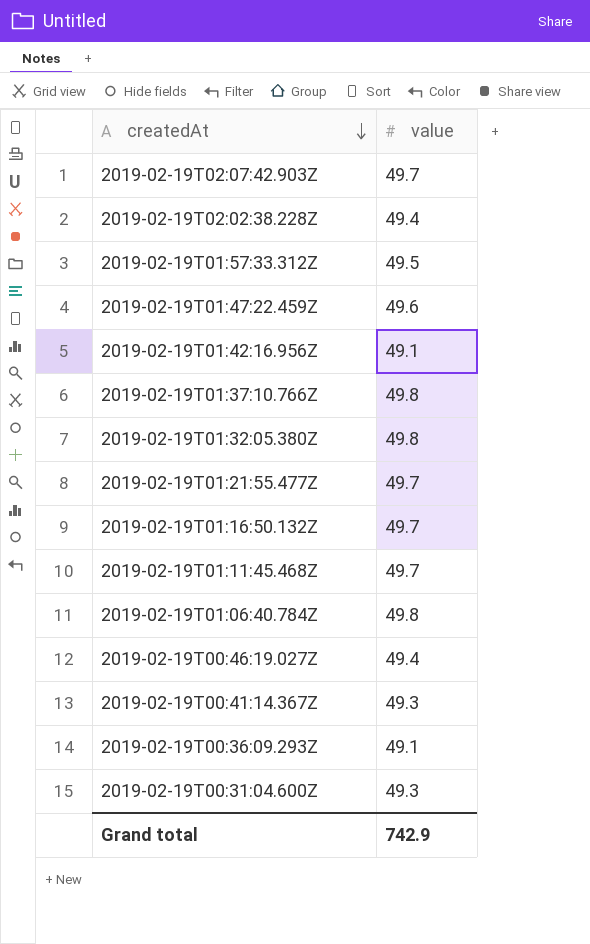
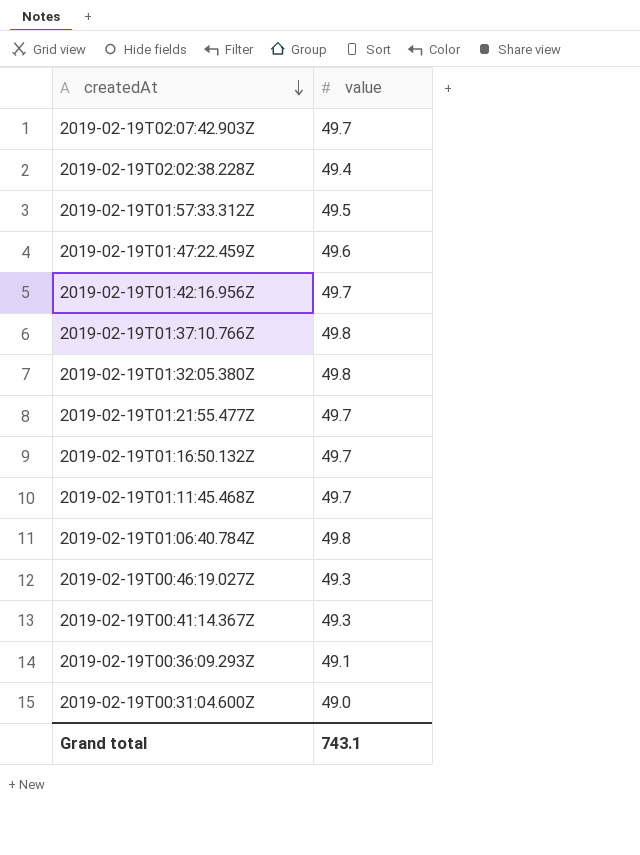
2019-02-19T01:42:16.956Z | value: 49.1 -> 49.7
2019-02-19T00:46:19.027Z | value: 49.4 -> 49.3
2019-02-19T00:31:04.600Z | value: 49.3 -> 49.0
Grand total | value: 742.9 -> 743.1

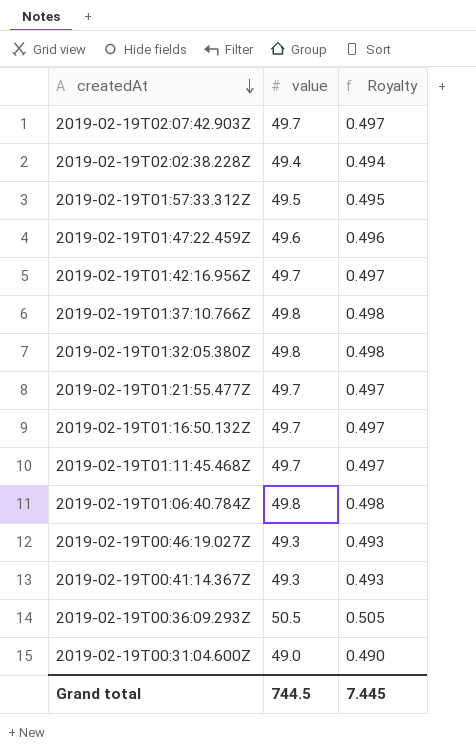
column Royalty | formula: none -> [value] * 0.01
2019-02-19T00:36:09.293Z | value: 49.1 -> 50.5
Grand total | value: 743.1 -> 744.5

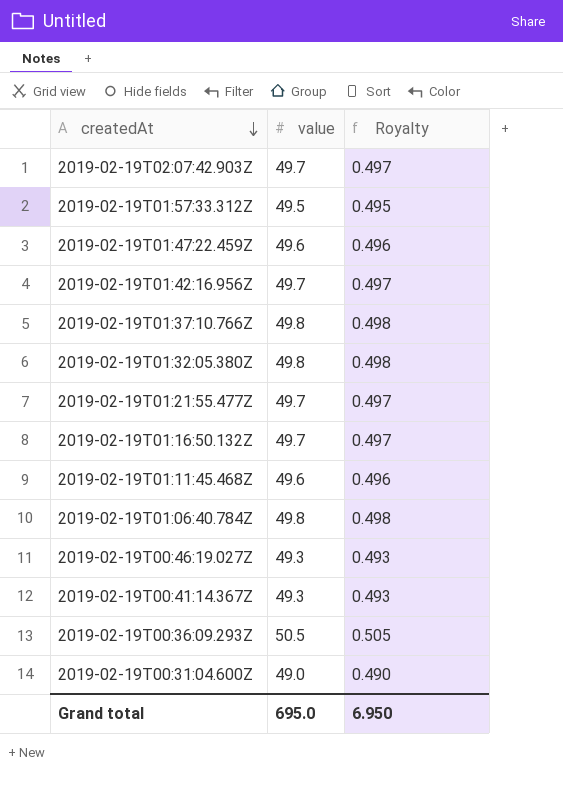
row 2019-02-19T02:02:38.228Z: 49.4 | 0.494 -> none
2019-02-19T01:11:45.468Z | value: 49.7 -> 49.6
2019-02-19T01:11:45.468Z | Royalty: 0.497 -> 0.496
Grand total | value: 744.5 -> 695.0
Grand total | Royalty: 7.445 -> 6.950

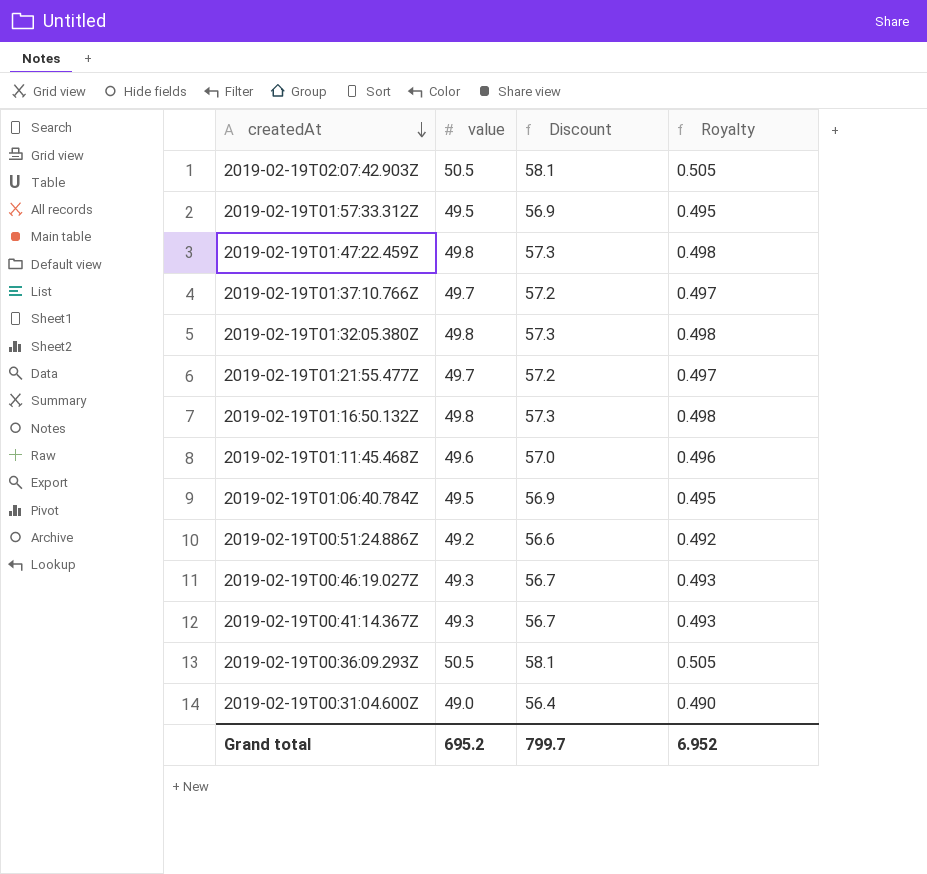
column Discount | formula: none -> [value] * 1.15
row 2019-02-19T01:42:16.956Z: 49.7 | 0.497 -> none
2019-02-19T02:07:42.903Z | value: 49.7 -> 50.5
2019-02-19T02:07:42.903Z | Royalty: 0.497 -> 0.505
2019-02-19T01:47:22.459Z | value: 49.6 -> 49.8
2019-02-19T01:47:22.459Z | Royalty: 0.496 -> 0.498
2019-02-19T01:37:10.766Z | value: 49.8 -> 49.7
2019-02-19T01:37:10.766Z | Royalty: 0.498 -> 0.497
2019-02-19T01:16:50.132Z | value: 49.7 -> 49.8
2019-02-19T01:16:50.132Z | Royalty: 0.497 -> 0.498
2019-02-19T01:06:40.784Z | value: 49.8 -> 49.5
2019-02-19T01:06:40.784Z | Royalty: 0.498 -> 0.495
row 2019-02-19T00:51:24.886Z: none -> 49.2 | 56.6 | 0.492
Grand total | value: 695.0 -> 695.2
Grand total | Royalty: 6.950 -> 6.952

